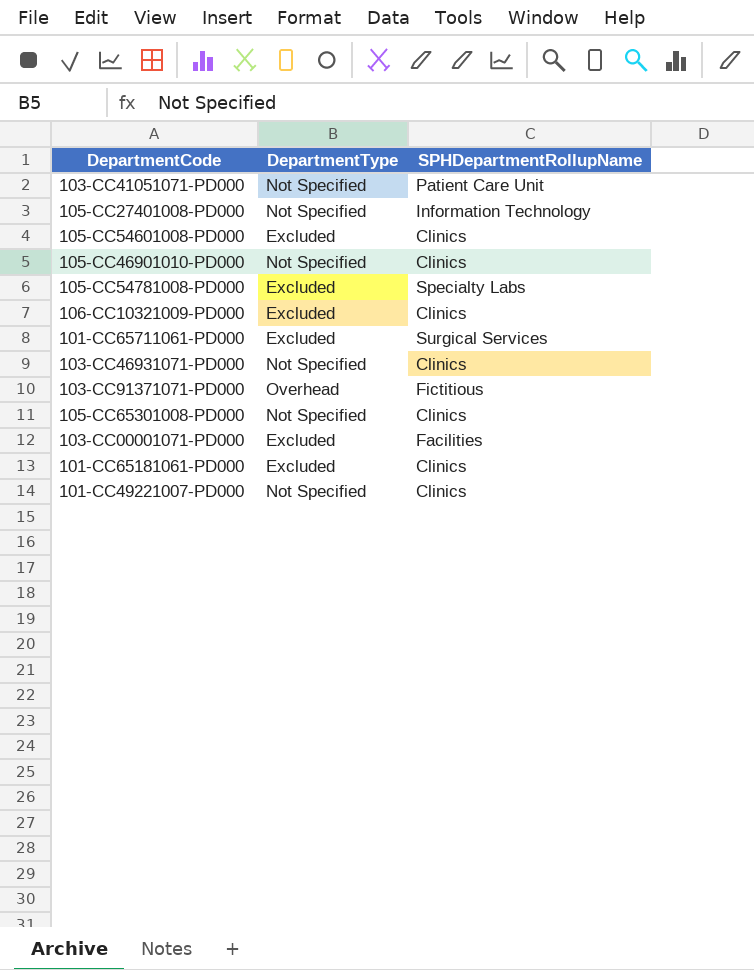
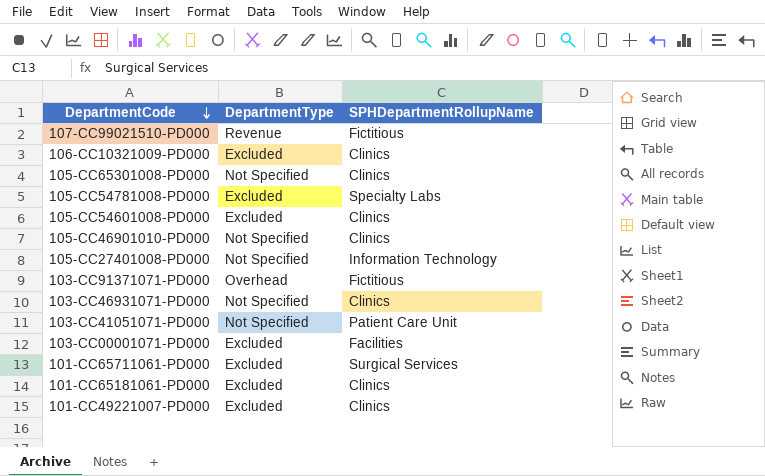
row order: none -> DepartmentCode descending
row 107-CC99021510-PD000: none -> Revenue | Fictitious
101-CC49221007-PD000 | DepartmentType: Not Specified -> Excluded

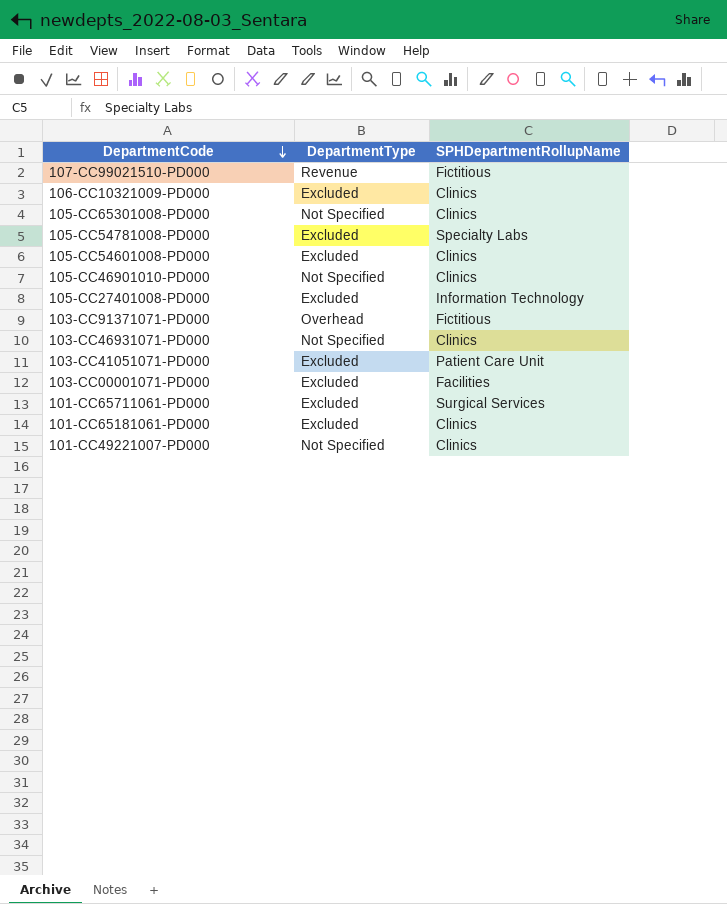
105-CC27401008-PD000 | DepartmentType: Not Specified -> Excluded
103-CC41051071-PD000 | DepartmentType: Not Specified -> Excluded
101-CC49221007-PD000 | DepartmentType: Excluded -> Not Specified

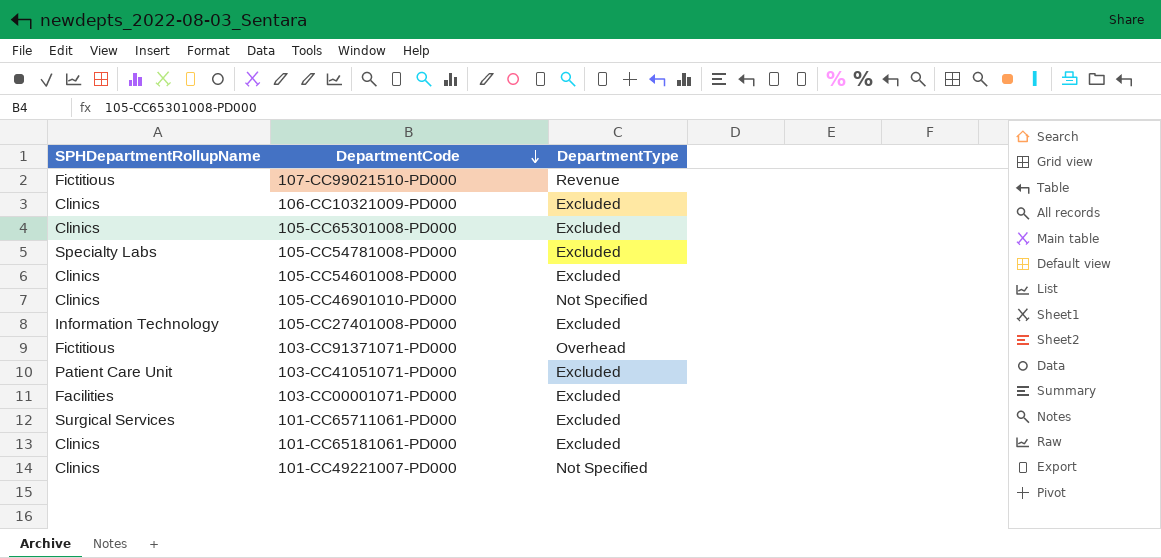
column SPHDepartmentRollupName | position: 3 -> 1
row 103-CC46931071-PD000: Not Specified | Clinics -> none
105-CC65301008-PD000 | DepartmentType: Not Specified -> Excluded

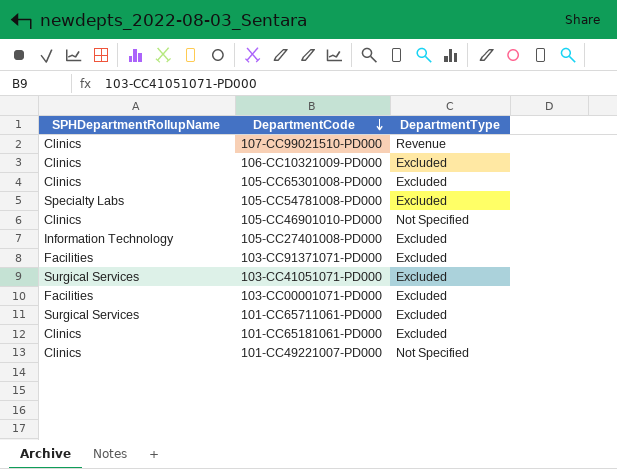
row 105-CC54601008-PD000: Clinics | Excluded -> none
107-CC99021510-PD000 | SPHDepartmentRollupName: Fictitious -> Clinics
103-CC91371071-PD000 | SPHDepartmentRollupName: Fictitious -> Facilities
103-CC91371071-PD000 | DepartmentType: Overhead -> Excluded
103-CC41051071-PD000 | SPHDepartmentRollupName: Patient Care Unit -> Surgical Services

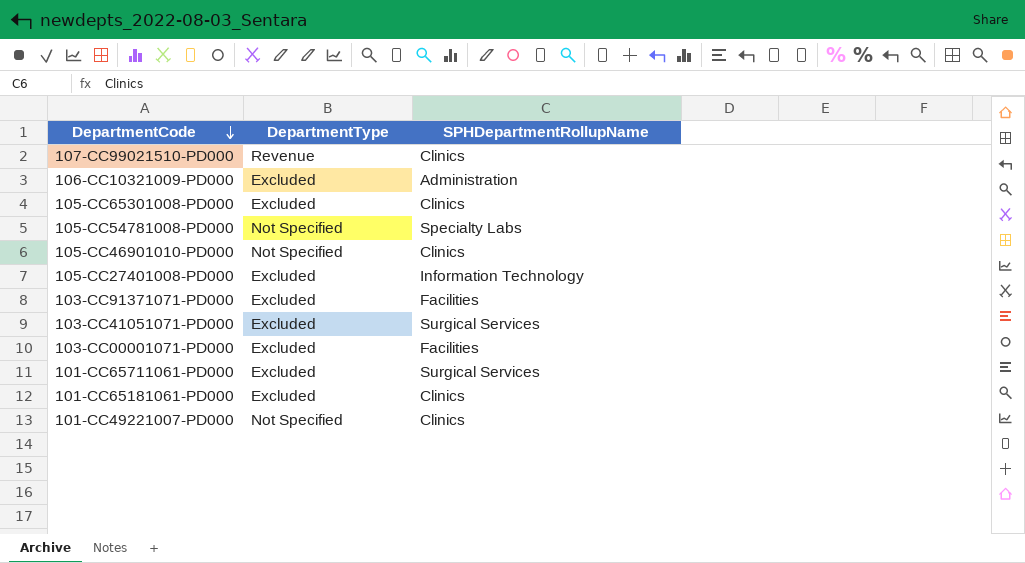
column SPHDepartmentRollupName | position: 1 -> 3
106-CC10321009-PD000 | SPHDepartmentRollupName: Clinics -> Administration
105-CC54781008-PD000 | DepartmentType: Excluded -> Not Specified

